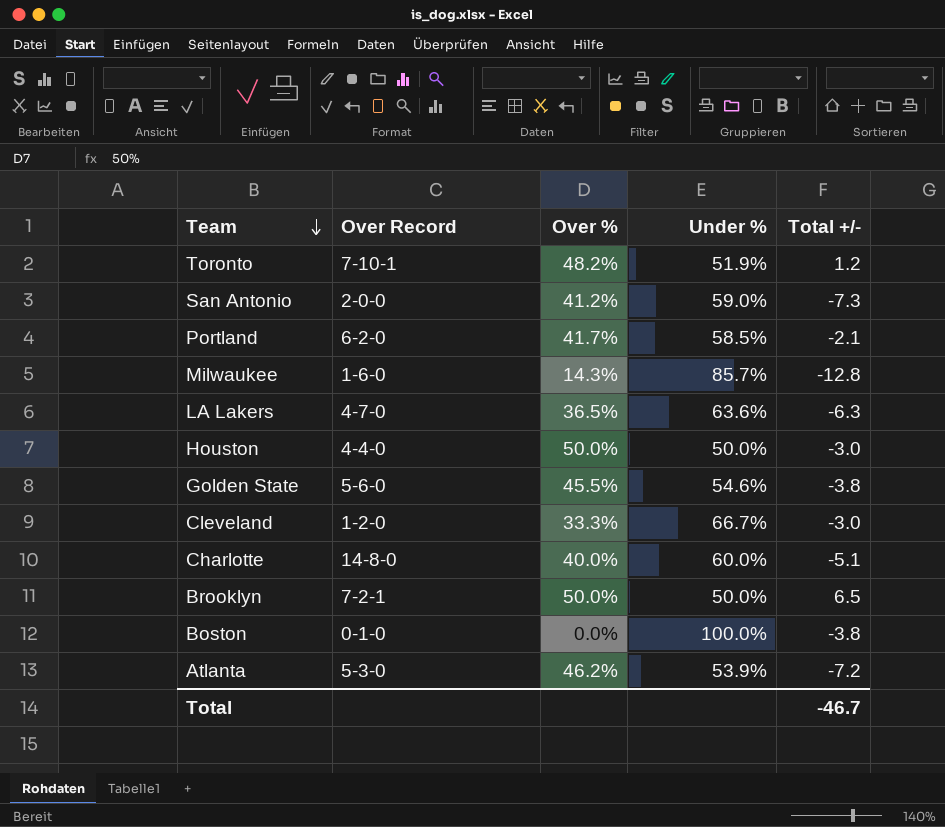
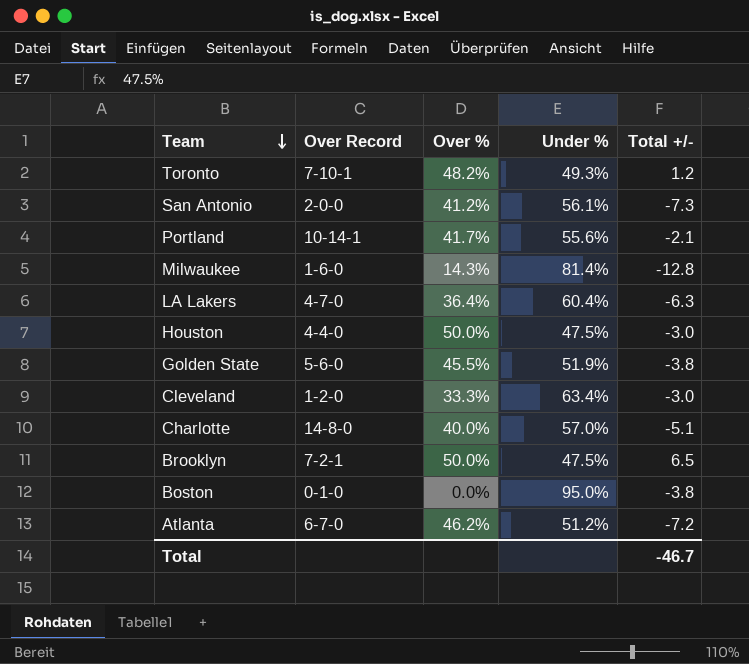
Toronto | Under %: 51.9% -> 49.3%
San Antonio | Under %: 59.0% -> 56.1%
Portland | Over Record: 6-2-0 -> 10-14-1
Portland | Under %: 58.5% -> 55.6%
Milwaukee | Under %: 85.7% -> 81.4%
LA Lakers | Over %: 36.5% -> 36.4%
LA Lakers | Under %: 63.6% -> 60.4%
Houston | Under %: 50.0% -> 47.5%
Golden State | Under %: 54.6% -> 51.9%
Cleveland | Under %: 66.7% -> 63.4%
Charlotte | Under %: 60.0% -> 57.0%
Brooklyn | Under %: 50.0% -> 47.5%
Boston | Under %: 100.0% -> 95.0%
Atlanta | Over Record: 5-3-0 -> 6-7-0
Atlanta | Under %: 53.9% -> 51.2%

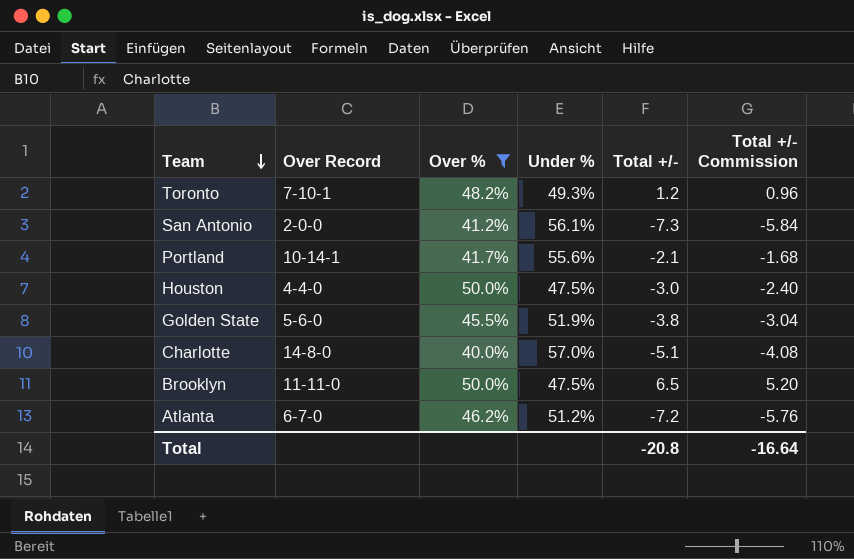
filter: none -> Over % >= 40.0%
column Total +/- Commission | formula: none -> [Total +/-] * 0.8
Brooklyn | Over Record: 7-2-1 -> 11-11-0
Total | Total +/-: -46.7 -> -20.8

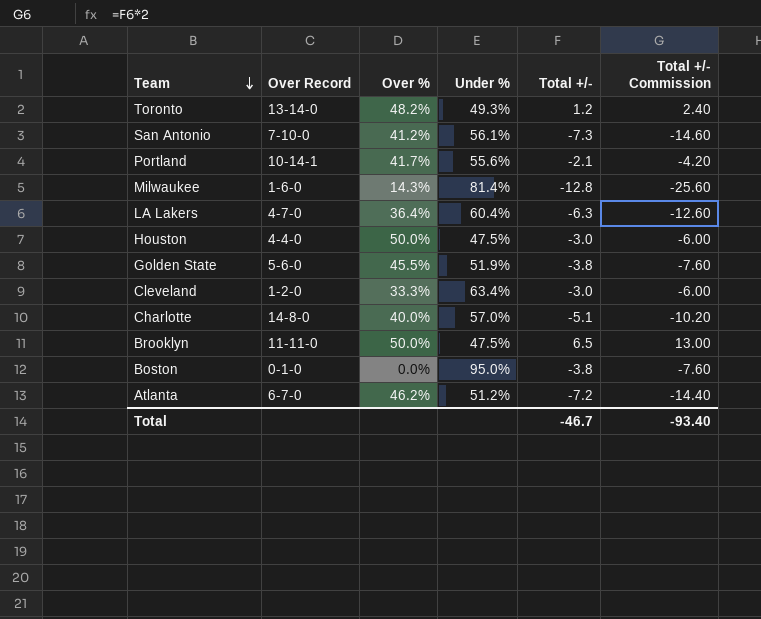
filter: Over % >= 40.0% -> none
column Total +/- Commission | formula: [Total +/-] * 0.8 -> [Total +/-] * 2
Toronto | Over Record: 7-10-1 -> 13-14-0
San Antonio | Over Record: 2-0-0 -> 7-10-0
Total | Total +/-: -20.8 -> -46.7
Total | Total +/- Commission: -16.64 -> -93.40

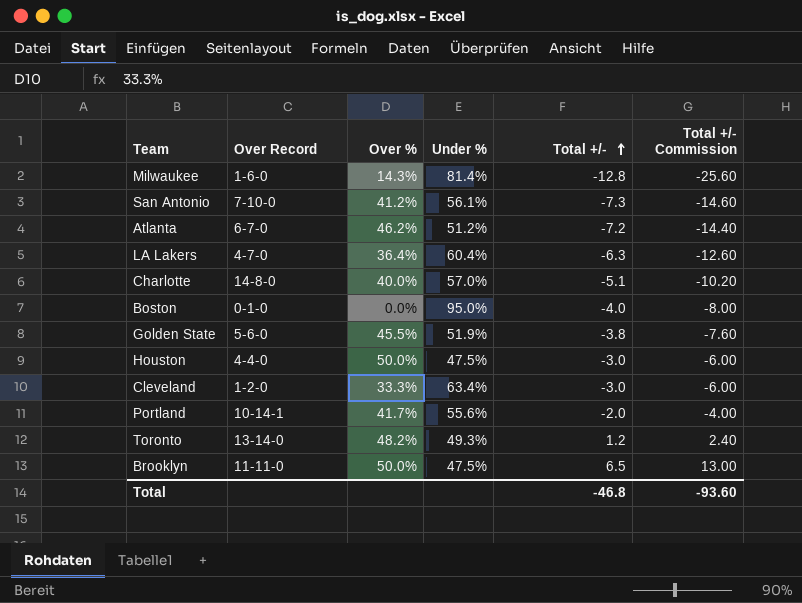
row order: Team descending -> Total +/- ascending
Boston | Total +/-: -3.8 -> -4.0
Boston | Total +/- Commission: -7.60 -> -8.00
Portland | Total +/-: -2.1 -> -2.0
Portland | Total +/- Commission: -4.20 -> -4.00
Total | Total +/-: -46.7 -> -46.8
Total | Total +/- Commission: -93.40 -> -93.60

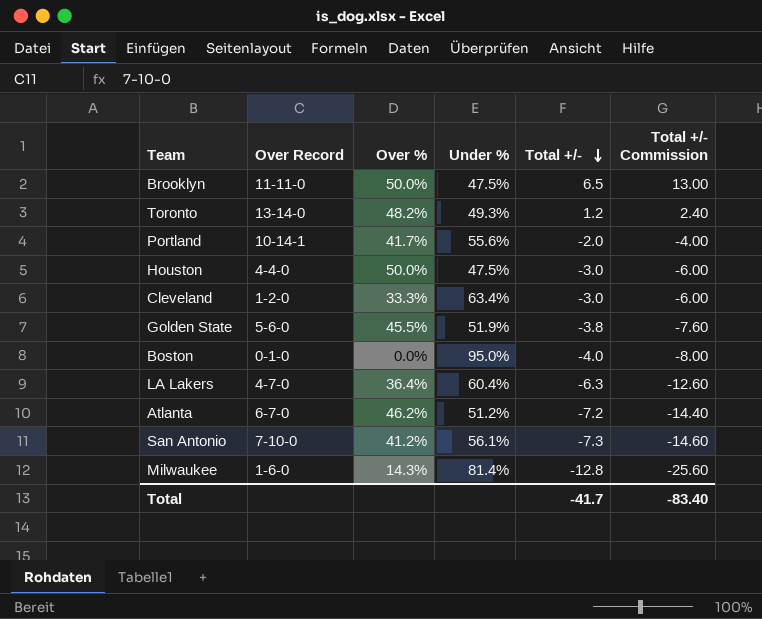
row order: Total +/- ascending -> Total +/- descending
row Charlotte: 14-8-0 | 40.0% | 57.0% | -5.1 | -10.20 -> none
Total | Total +/-: -46.8 -> -41.7
Total | Total +/- Commission: -93.60 -> -83.40

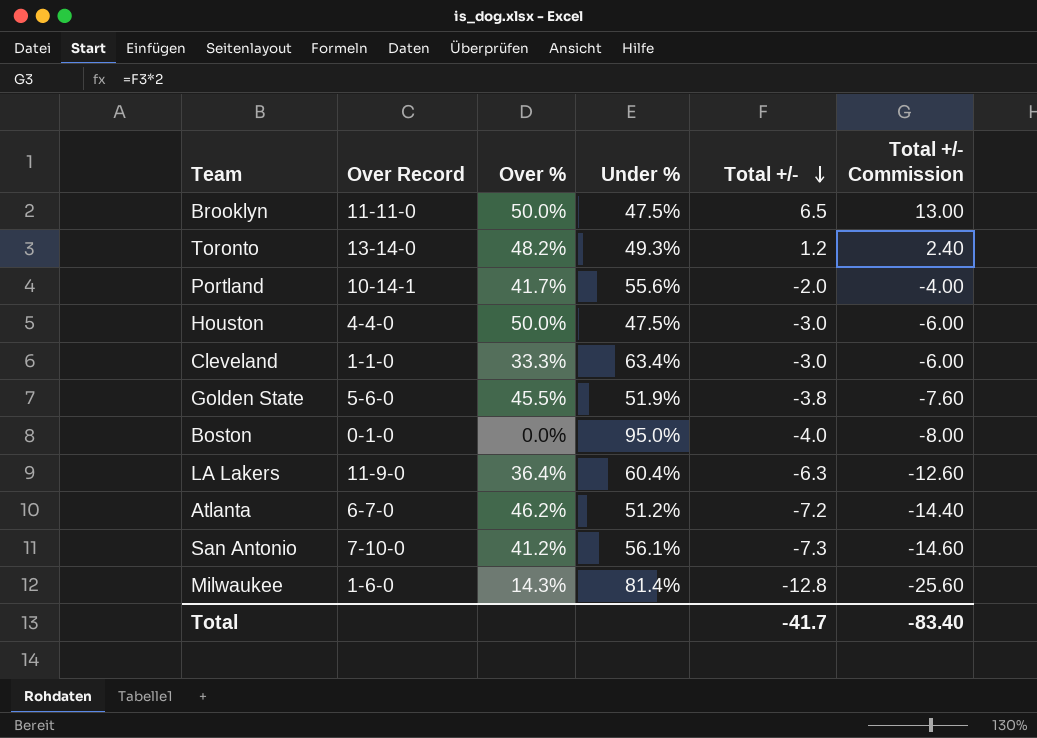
Cleveland | Over Record: 1-2-0 -> 1-1-0
LA Lakers | Over Record: 4-7-0 -> 11-9-0

